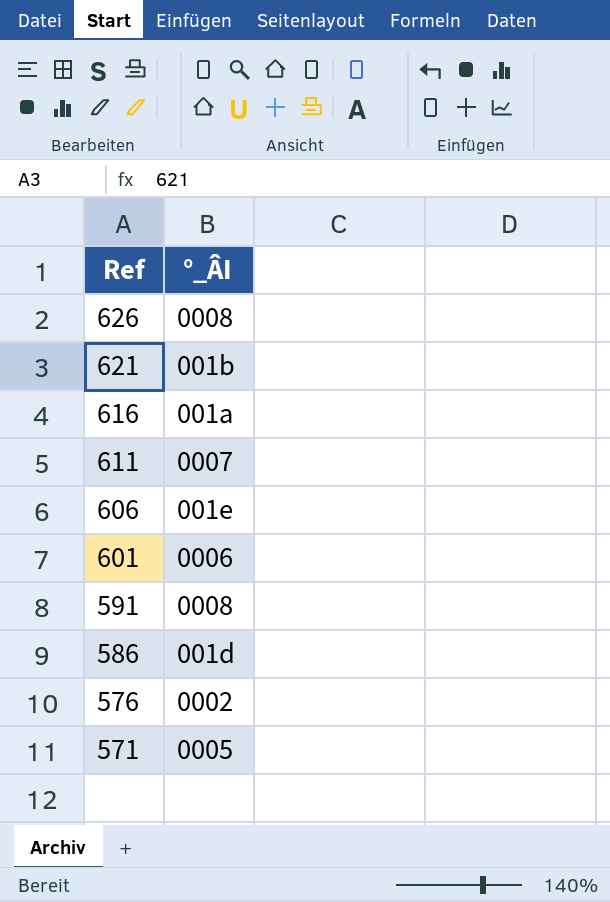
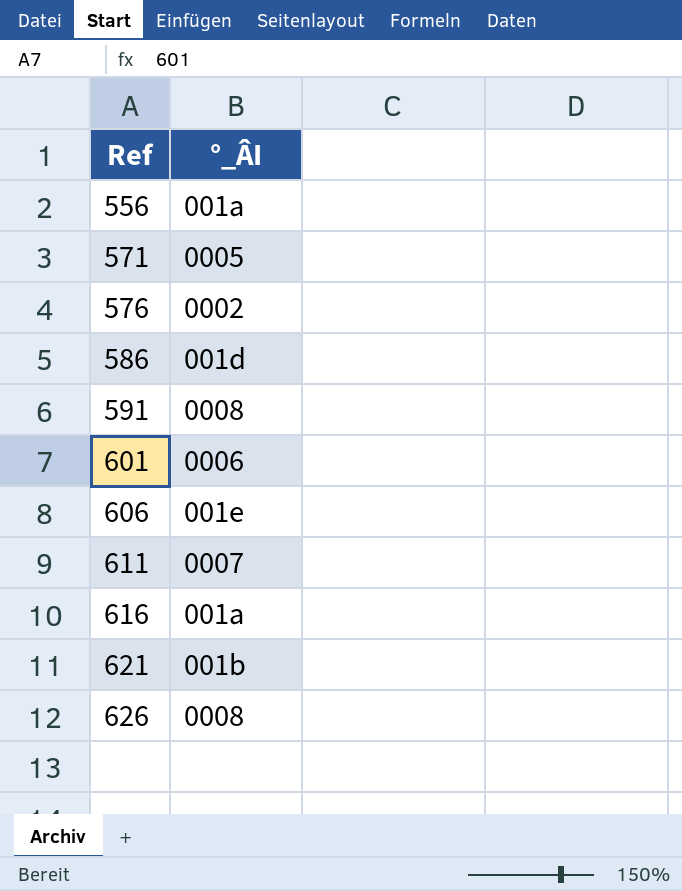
row order: Ref descending -> Ref ascending
row 556: none -> 001a

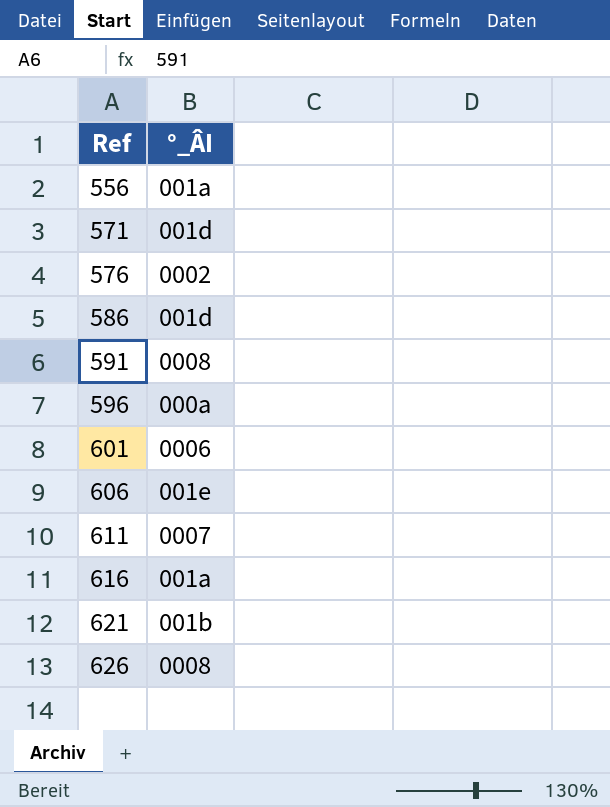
571 | °_ÂI: 0005 -> 001d
row 596: none -> 000a

